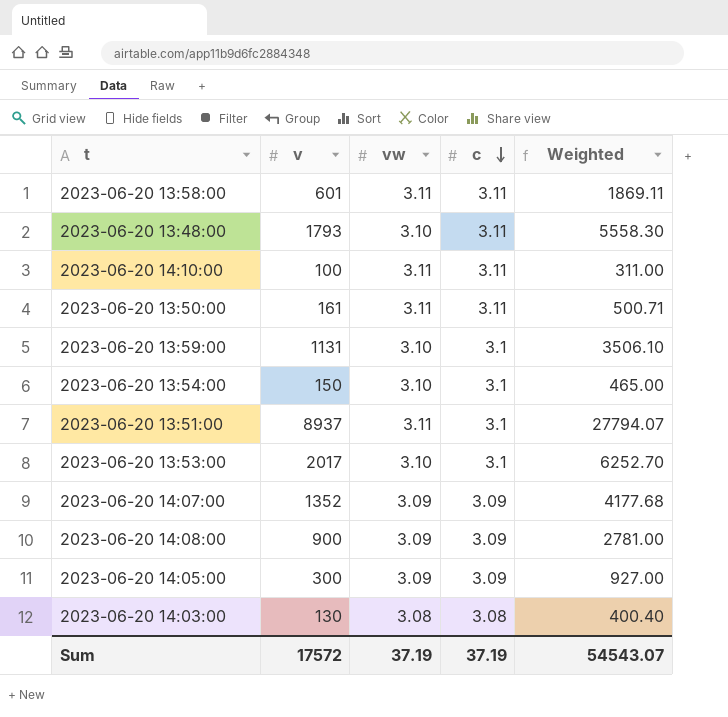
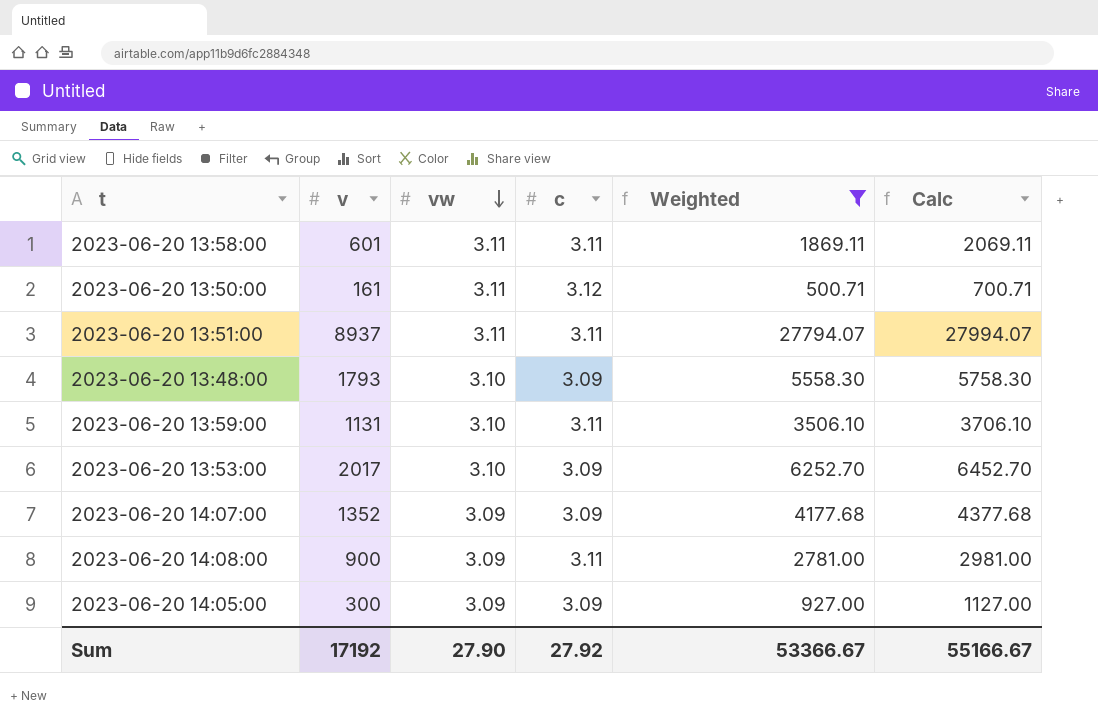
filter: none -> Weighted >= 500.71
row order: c descending -> vw descending
column Calc | formula: none -> [Weighted] + 200
2023-06-20 13:50:00 | c: 3.11 -> 3.12
2023-06-20 13:51:00 | c: 3.1 -> 3.11
2023-06-20 13:48:00 | c: 3.11 -> 3.09
2023-06-20 13:59:00 | c: 3.1 -> 3.11
2023-06-20 13:53:00 | c: 3.1 -> 3.09
2023-06-20 14:08:00 | c: 3.09 -> 3.11
Sum | v: 17572 -> 17192
Sum | vw: 37.19 -> 27.90
Sum | c: 37.19 -> 27.92
Sum | Weighted: 54543.07 -> 53366.67

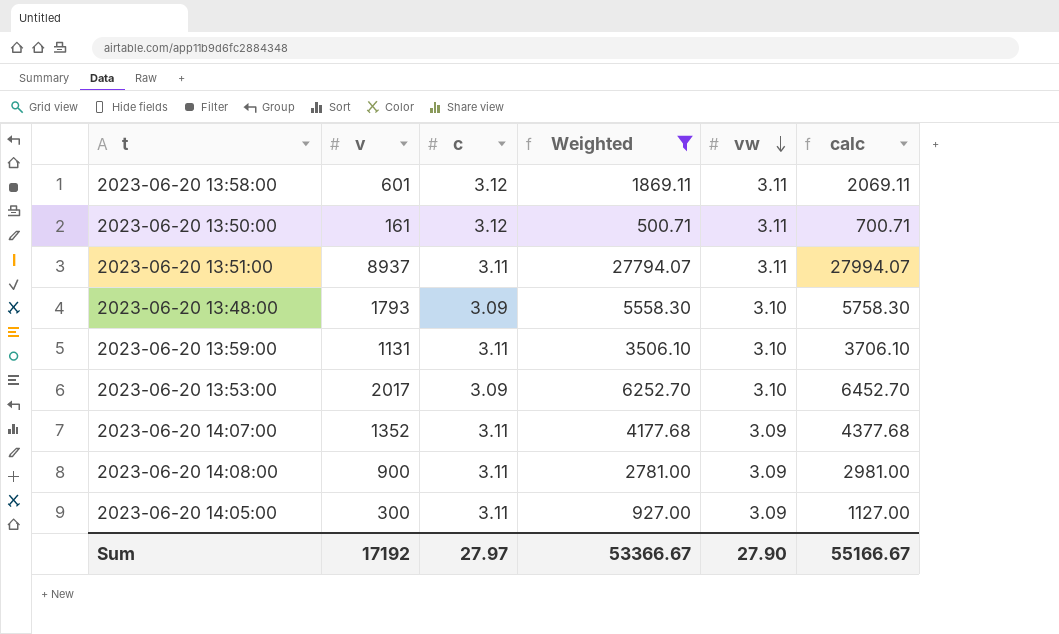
column vw | position: 3 -> 5
column name: Calc -> calc
2023-06-20 13:58:00 | c: 3.11 -> 3.12
2023-06-20 14:07:00 | c: 3.09 -> 3.11
2023-06-20 14:05:00 | c: 3.09 -> 3.11
Sum | c: 27.92 -> 27.97

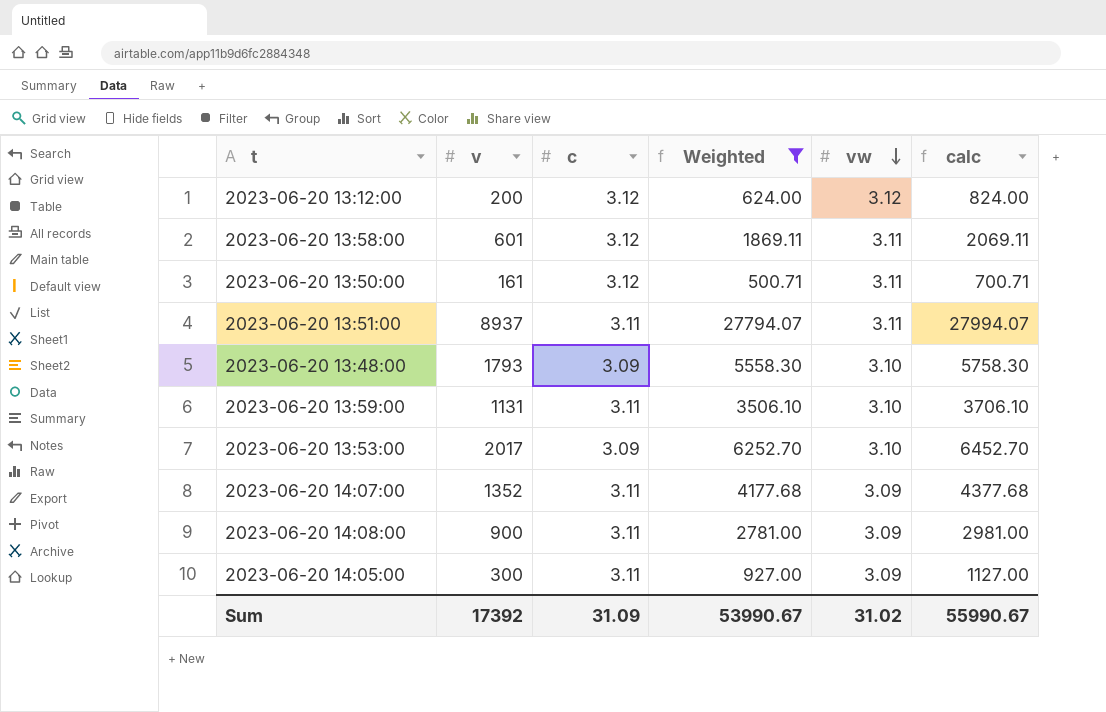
row 2023-06-20 13:12:00: none -> 200 | 3.12 | 624.00 | 3.12 | 824.00
Sum | v: 17192 -> 17392
Sum | c: 27.97 -> 31.09
Sum | Weighted: 53366.67 -> 53990.67
Sum | vw: 27.90 -> 31.02
Sum | calc: 55166.67 -> 55990.67

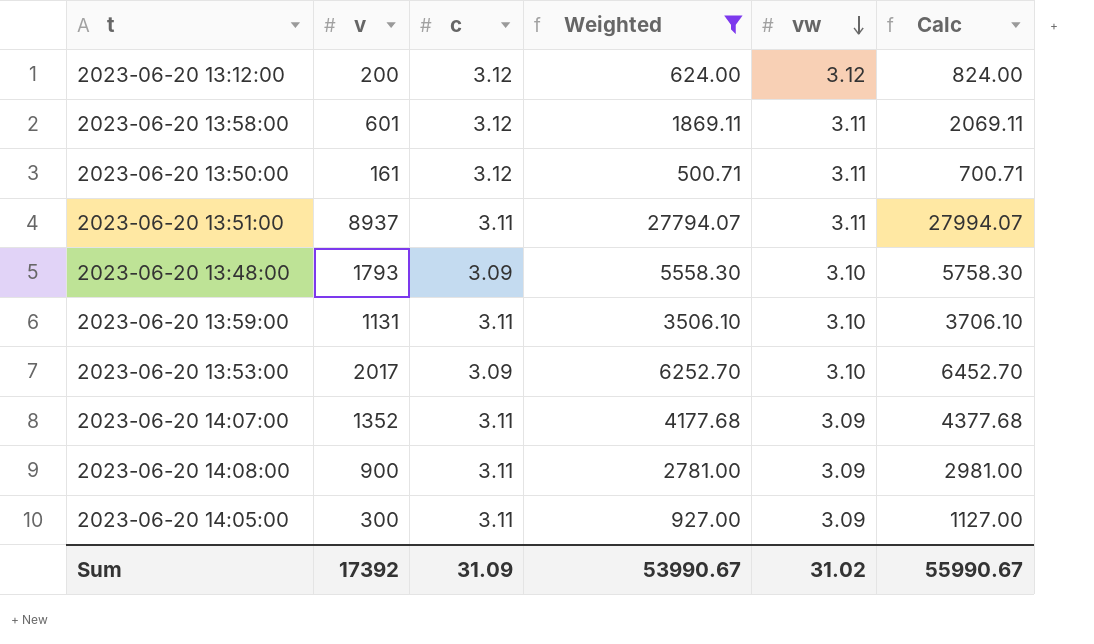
column name: calc -> Calc

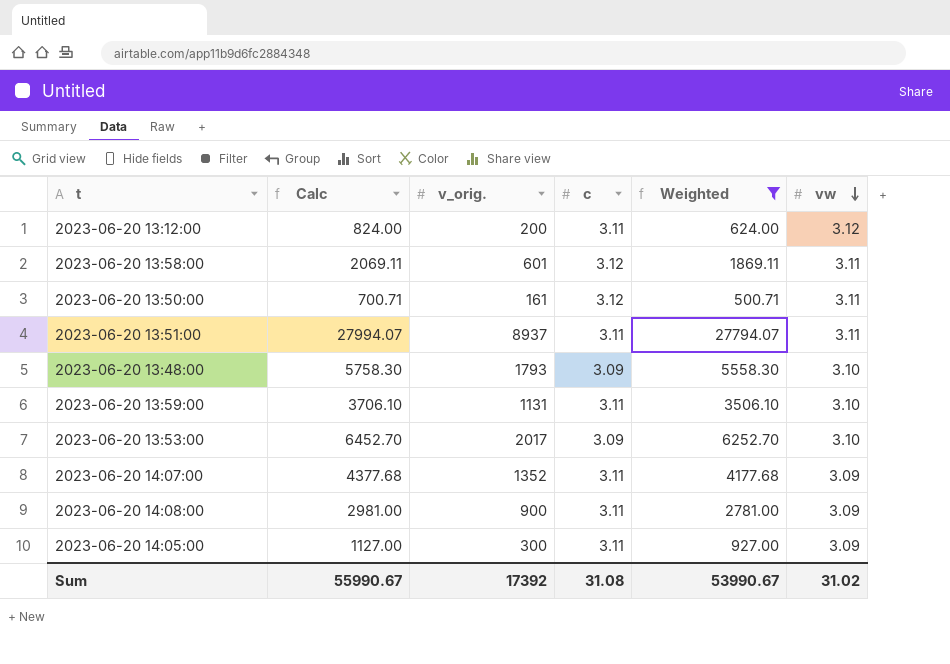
column Calc | position: 6 -> 2
column name: v -> v_orig.
2023-06-20 13:12:00 | c: 3.12 -> 3.11
Sum | c: 31.09 -> 31.08

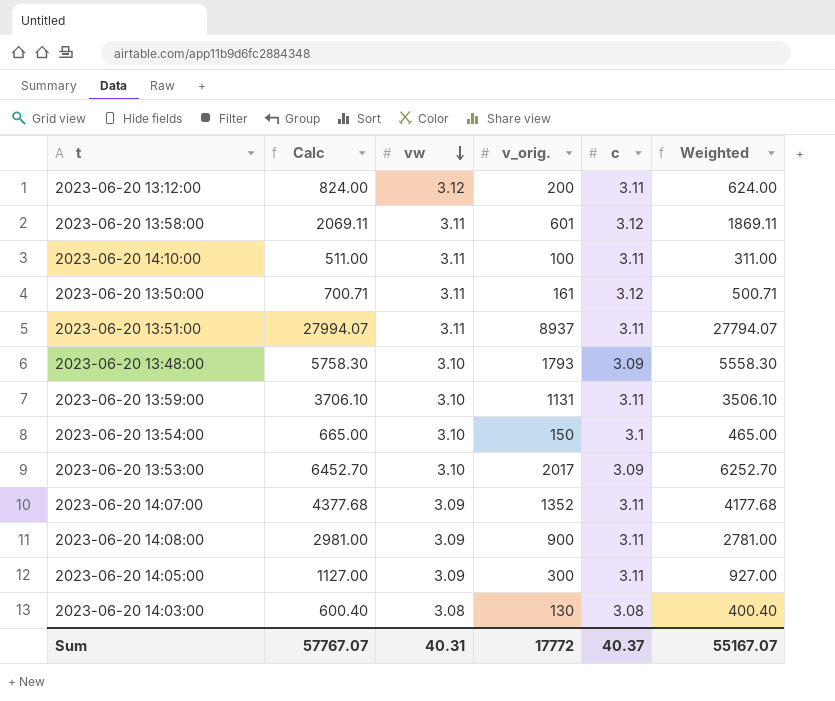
filter: Weighted >= 500.71 -> none
column vw | position: 6 -> 3
Sum | Calc: 55990.67 -> 57767.07
Sum | vw: 31.02 -> 40.31
Sum | v_orig.: 17392 -> 17772
Sum | c: 31.08 -> 40.37
Sum | Weighted: 53990.67 -> 55167.07

